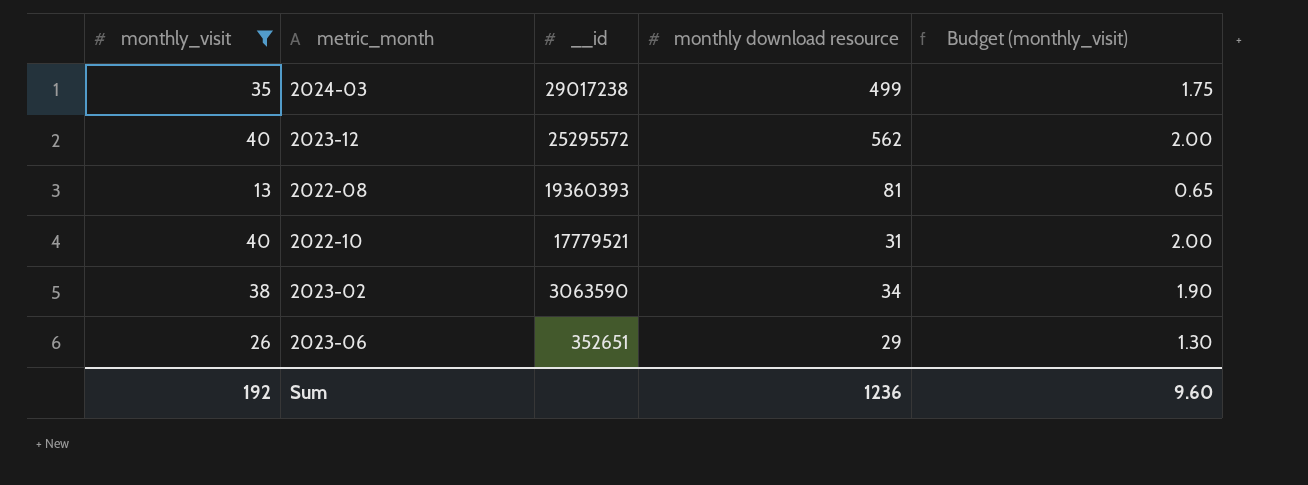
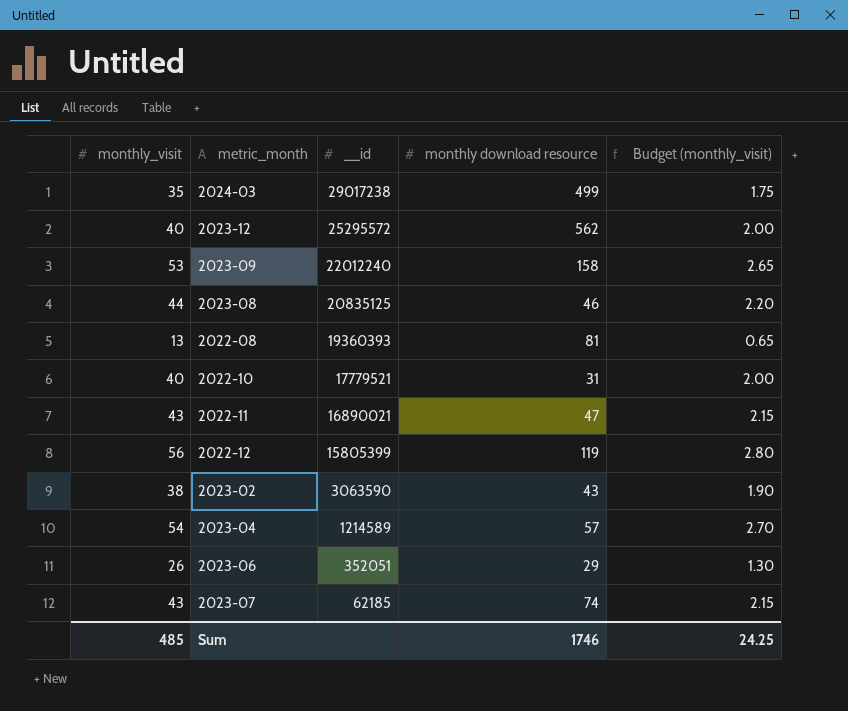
filter: monthly_visit <= 40 -> none
2023-02 | monthly download resource: 34 -> 43
2023-06 | __id: 352651 -> 352051
Sum | monthly_visit: 192 -> 485
Sum | monthly download resource: 1236 -> 1746
Sum | Budget (monthly_visit): 9.60 -> 24.25

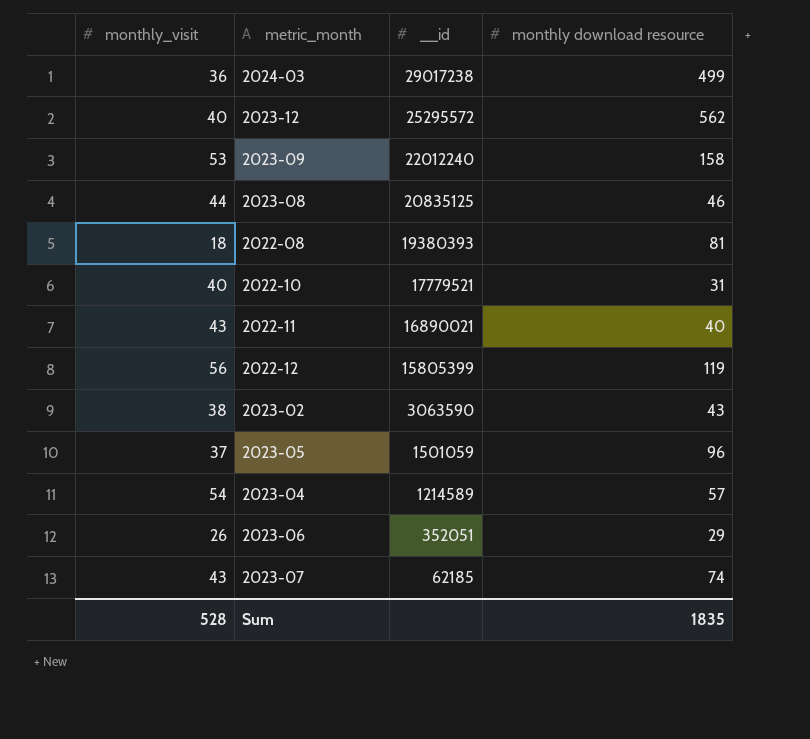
column Budget (monthly_visit) | formula: [monthly_visit] * 0.05 -> none
2024-03 | monthly_visit: 35 -> 36
2022-08 | monthly_visit: 13 -> 18
2022-08 | __id: 19360393 -> 19380393
2022-11 | monthly download resource: 47 -> 40
row 2023-05: none -> 37 | 1501059 | 96
Sum | monthly_visit: 485 -> 528
Sum | monthly download resource: 1746 -> 1835

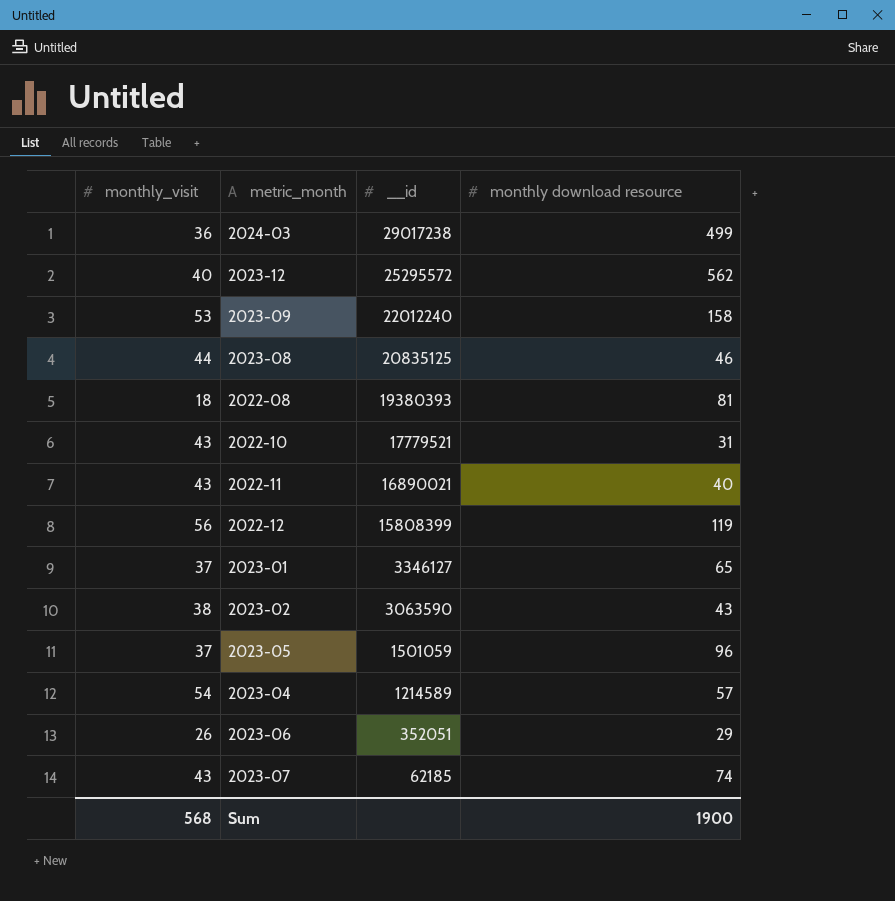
2022-10 | monthly_visit: 40 -> 43
2022-12 | __id: 15805399 -> 15808399
row 2023-01: none -> 37 | 3346127 | 65
Sum | monthly_visit: 528 -> 568
Sum | monthly download resource: 1835 -> 1900

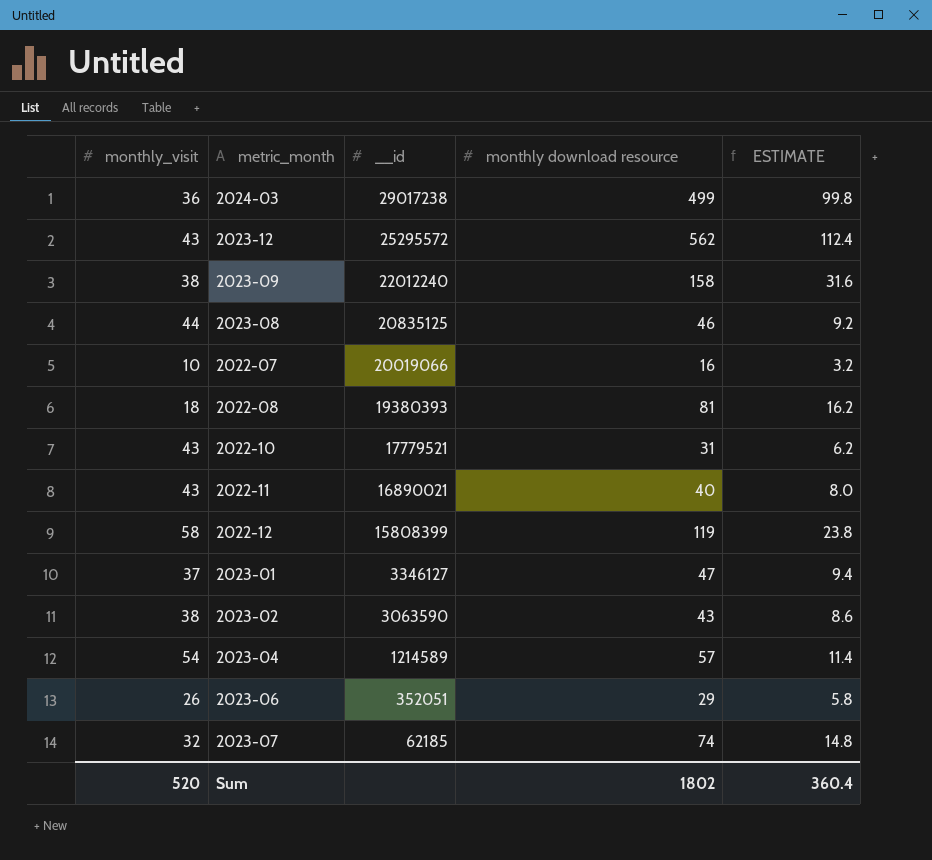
column ESTIMATE | formula: none -> [monthly download resource] * 0.2
row 2023-05: 37 | 1501059 | 96 -> none
2023-12 | monthly_visit: 40 -> 43
2023-09 | monthly_visit: 53 -> 38
row 2022-07: none -> 10 | 20019066 | 16 | 3.2
2022-12 | monthly_visit: 56 -> 58
2023-01 | monthly download resource: 65 -> 47
2023-07 | monthly_visit: 43 -> 32
Sum | monthly_visit: 568 -> 520
Sum | monthly download resource: 1900 -> 1802

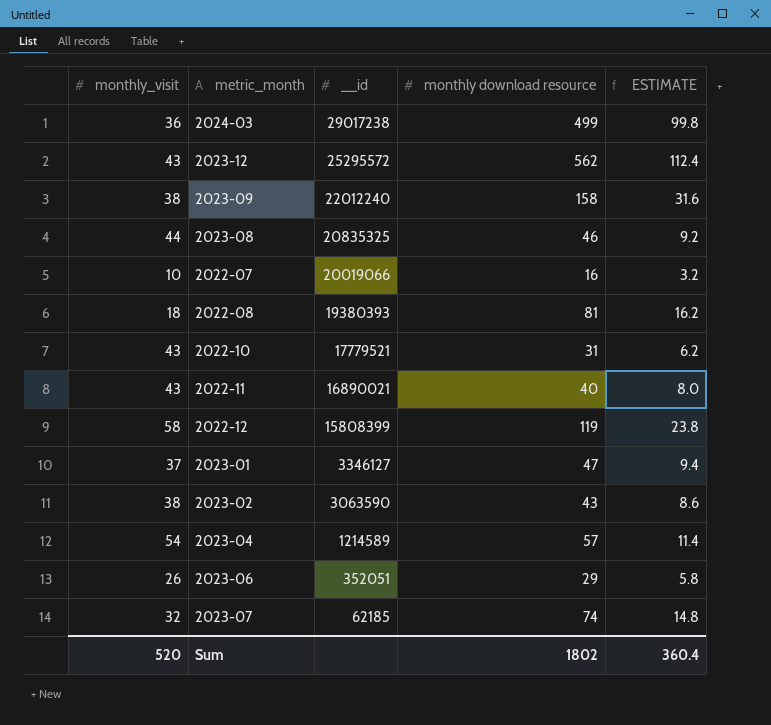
2023-08 | __id: 20835125 -> 20835325

